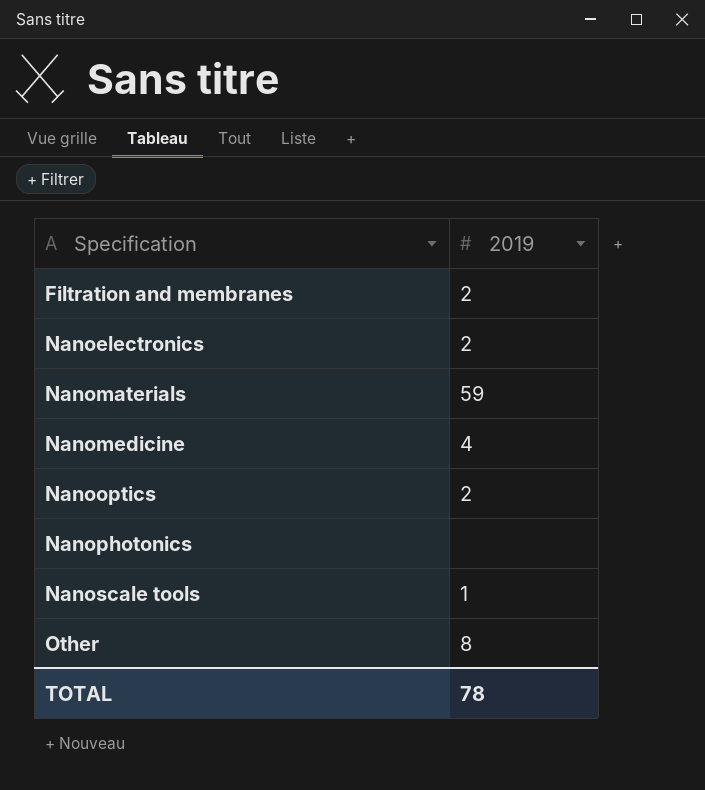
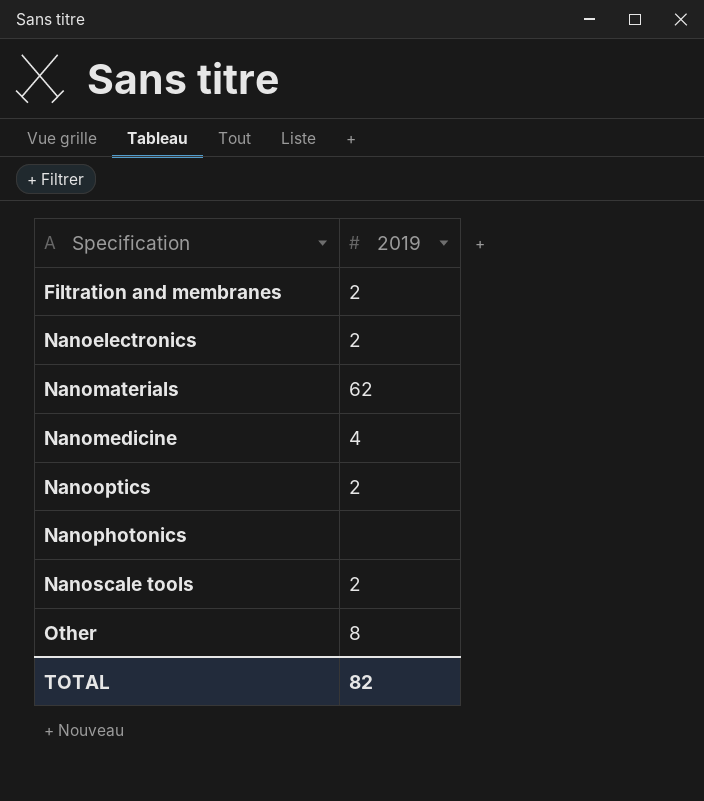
Nanomaterials | 2019: 59 -> 62
Nanoscale tools | 2019: 1 -> 2
TOTAL | 2019: 78 -> 82

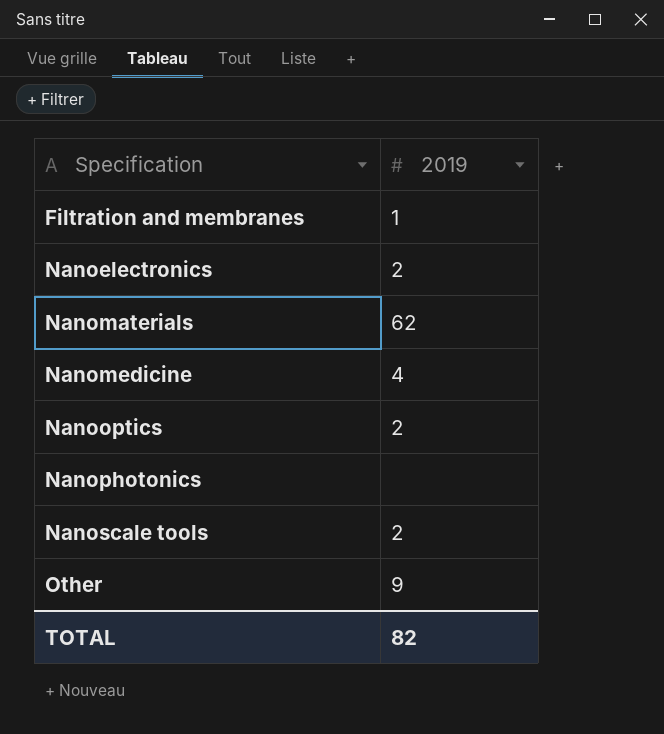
Filtration and membranes | 2019: 2 -> 1
Other | 2019: 8 -> 9

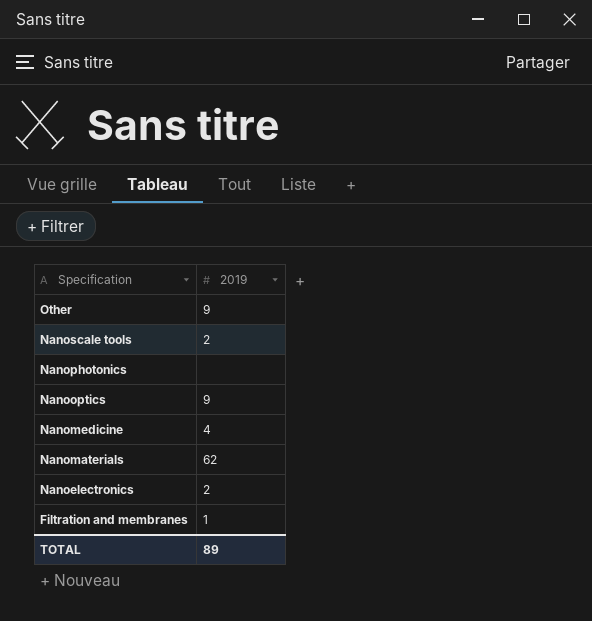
row order: Specification ascending -> Specification descending
Nanooptics | 2019: 2 -> 9
TOTAL | 2019: 82 -> 89

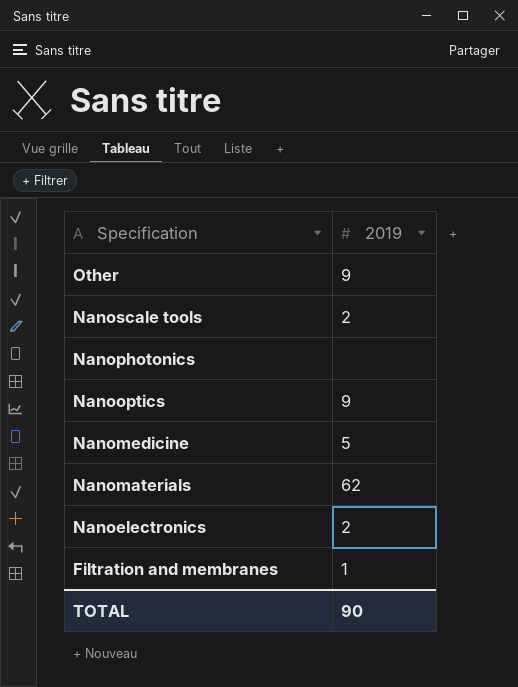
Nanomedicine | 2019: 4 -> 5
TOTAL | 2019: 89 -> 90

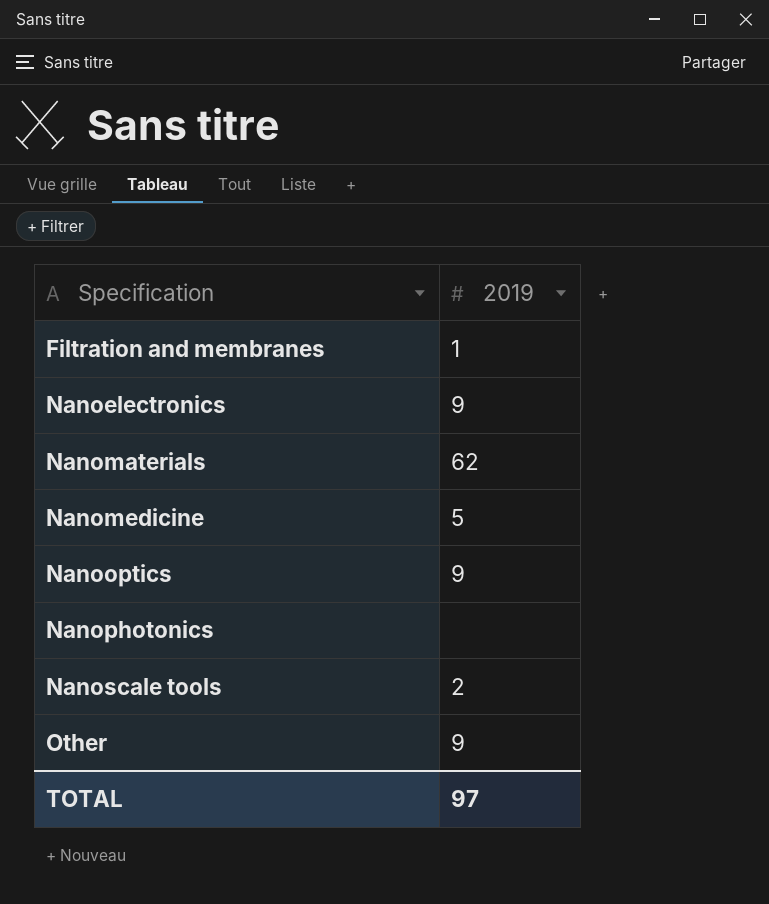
row order: Specification descending -> Specification ascending
Nanoelectronics | 2019: 2 -> 9
TOTAL | 2019: 90 -> 97

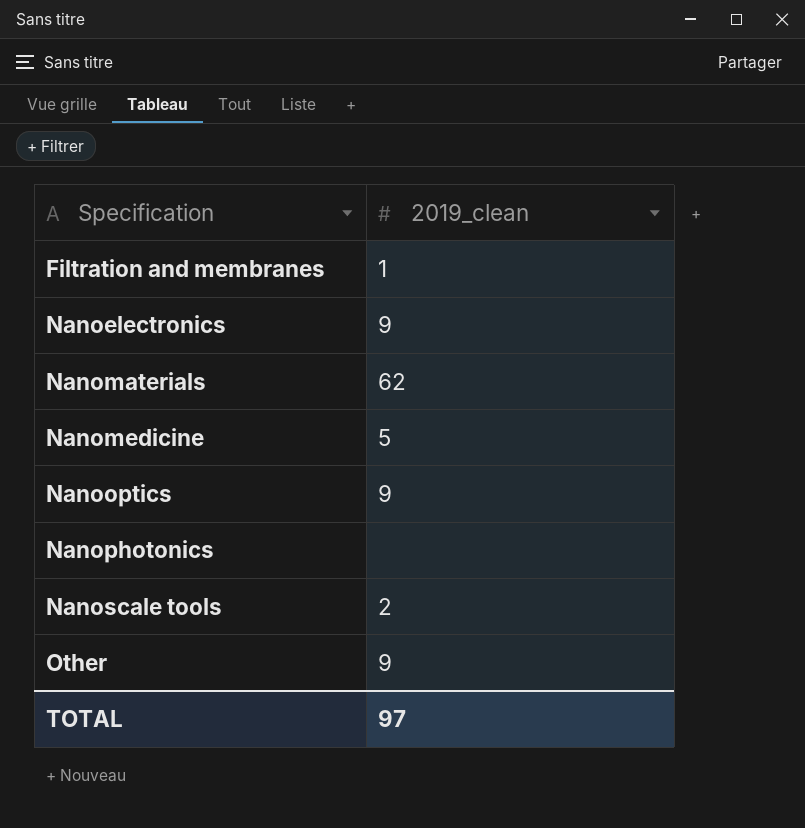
column name: 2019 -> 2019_clean

